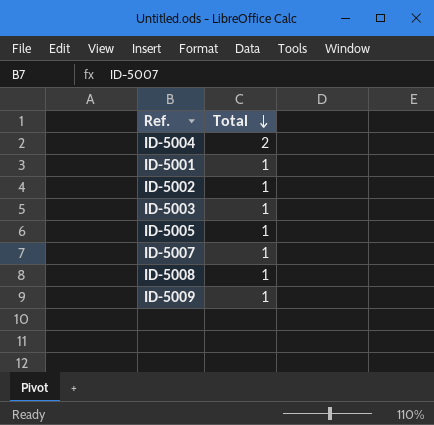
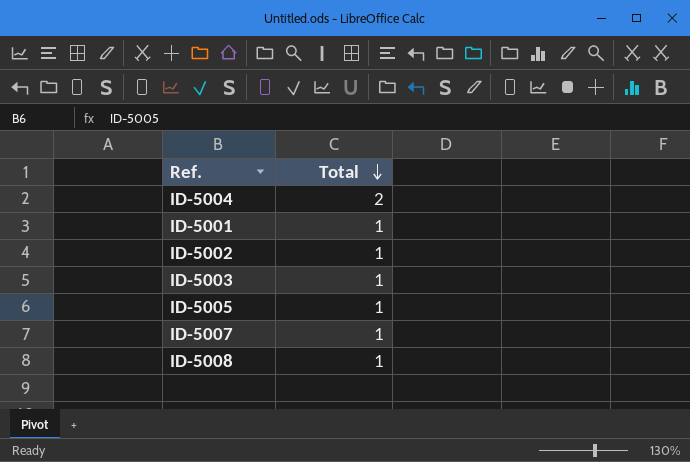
row ID-5009: 1 -> none

